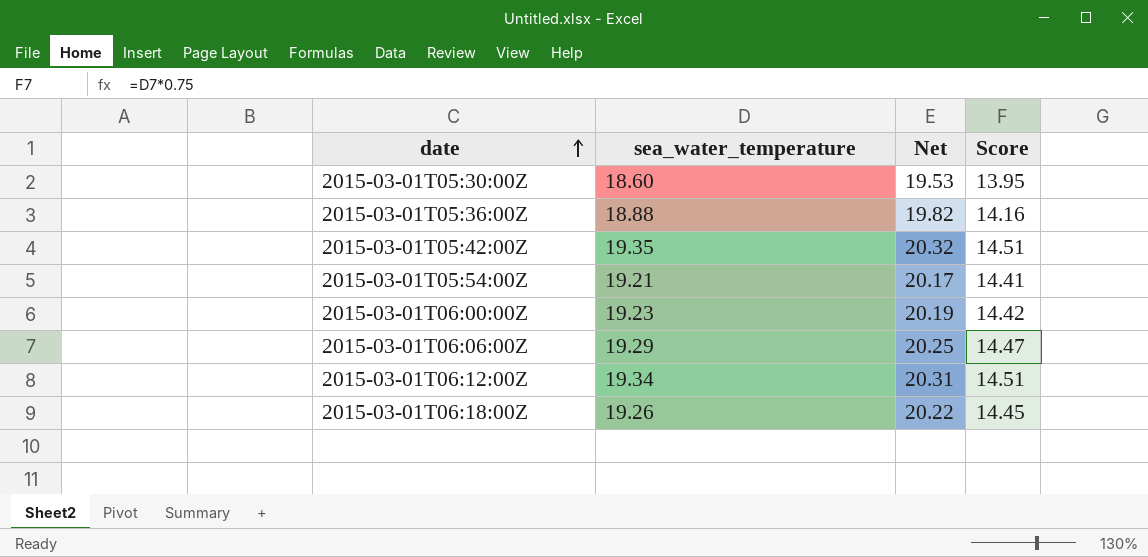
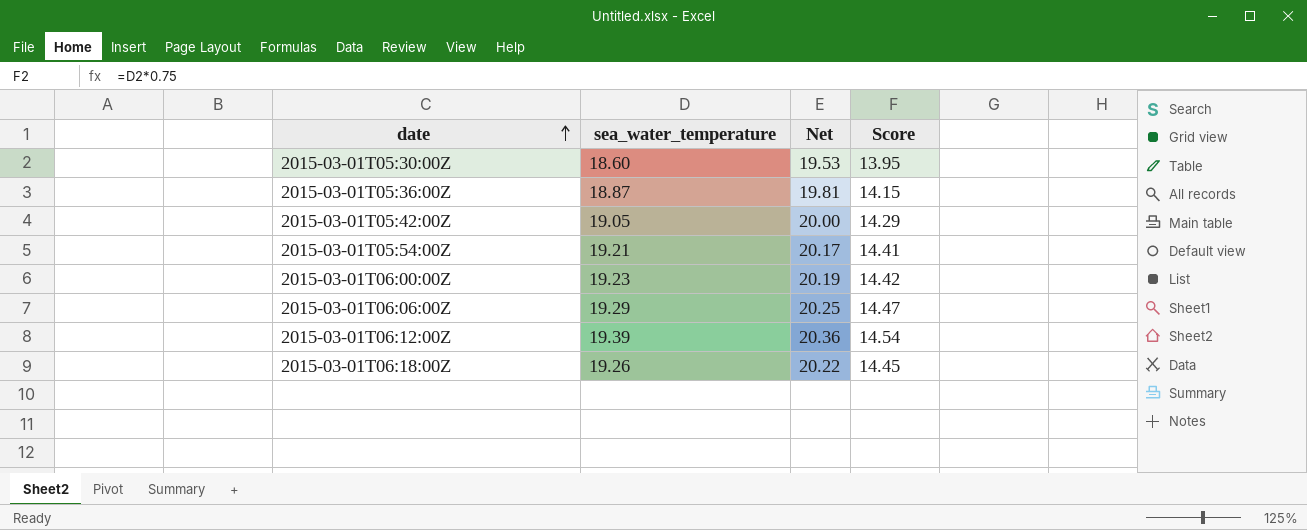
2015-03-01T05:36:00Z | sea_water_temperature: 18.88 -> 18.87
2015-03-01T05:36:00Z | Net: 19.82 -> 19.81
2015-03-01T05:36:00Z | Score: 14.16 -> 14.15
2015-03-01T05:42:00Z | sea_water_temperature: 19.35 -> 19.05
2015-03-01T05:42:00Z | Net: 20.32 -> 20.00
2015-03-01T05:42:00Z | Score: 14.51 -> 14.29
2015-03-01T06:12:00Z | sea_water_temperature: 19.34 -> 19.39
2015-03-01T06:12:00Z | Net: 20.31 -> 20.36
2015-03-01T06:12:00Z | Score: 14.51 -> 14.54

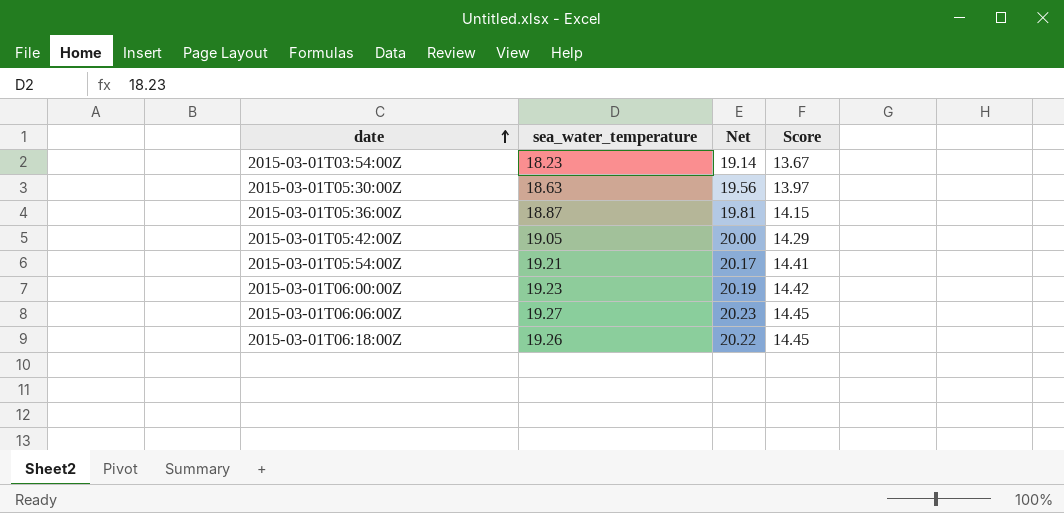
row 2015-03-01T06:12:00Z: 19.39 | 20.36 | 14.54 -> none
row 2015-03-01T03:54:00Z: none -> 18.23 | 19.14 | 13.67
2015-03-01T05:30:00Z | sea_water_temperature: 18.60 -> 18.63
2015-03-01T05:30:00Z | Net: 19.53 -> 19.56
2015-03-01T05:30:00Z | Score: 13.95 -> 13.97
2015-03-01T06:06:00Z | sea_water_temperature: 19.29 -> 19.27
2015-03-01T06:06:00Z | Net: 20.25 -> 20.23
2015-03-01T06:06:00Z | Score: 14.47 -> 14.45

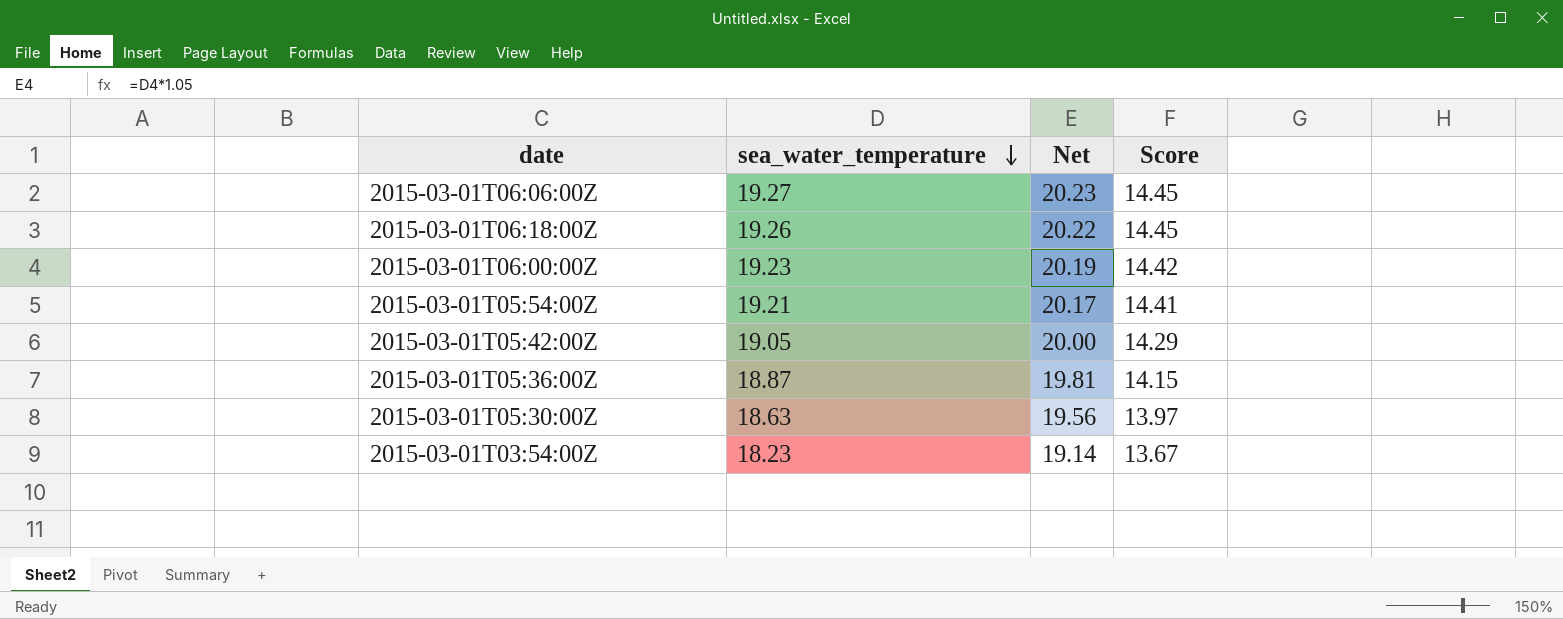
row order: date ascending -> sea_water_temperature descending

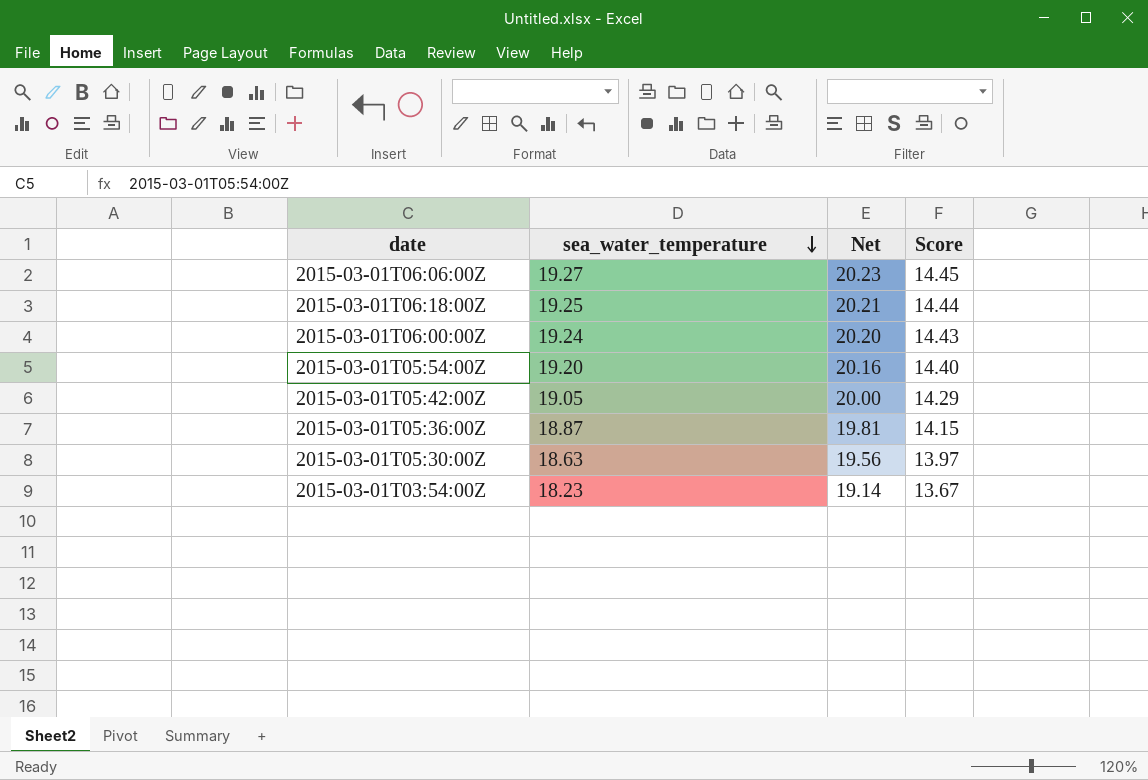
2015-03-01T06:18:00Z | sea_water_temperature: 19.26 -> 19.25
2015-03-01T06:18:00Z | Net: 20.22 -> 20.21
2015-03-01T06:18:00Z | Score: 14.45 -> 14.44
2015-03-01T06:00:00Z | sea_water_temperature: 19.23 -> 19.24
2015-03-01T06:00:00Z | Net: 20.19 -> 20.20
2015-03-01T06:00:00Z | Score: 14.42 -> 14.43
2015-03-01T05:54:00Z | sea_water_temperature: 19.21 -> 19.20
2015-03-01T05:54:00Z | Net: 20.17 -> 20.16
2015-03-01T05:54:00Z | Score: 14.41 -> 14.40

